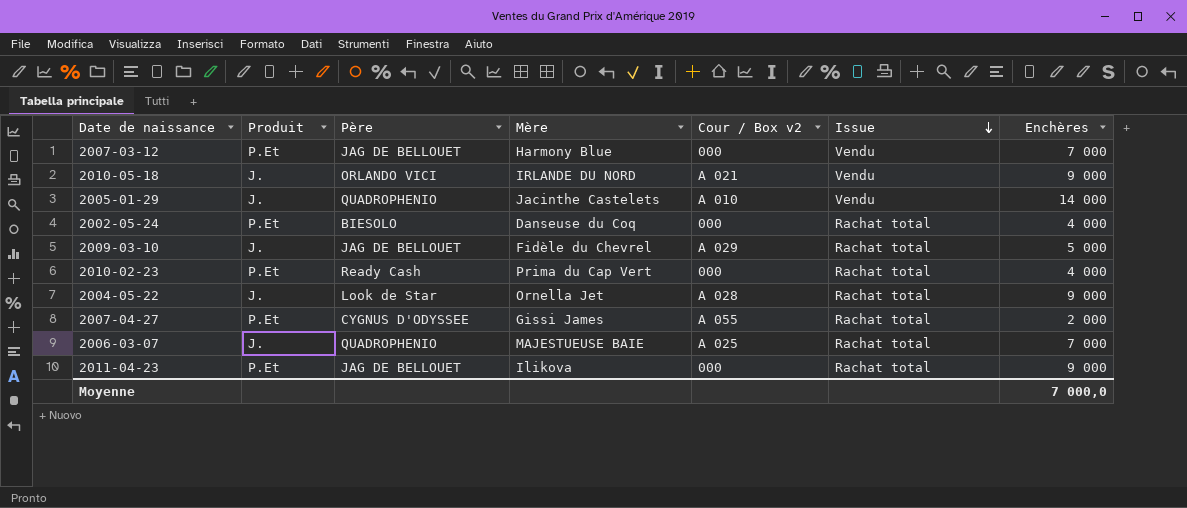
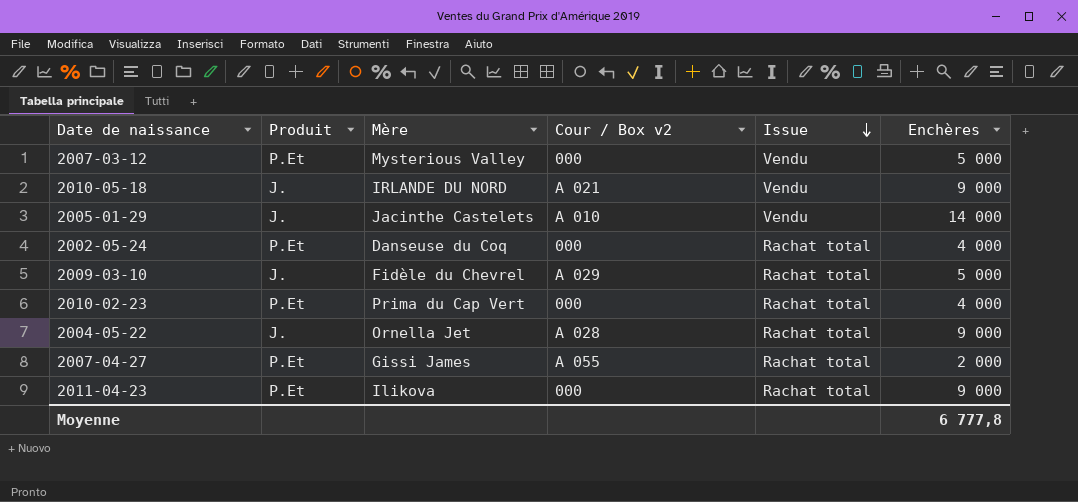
column Père | position: 3 -> none
row 2006-03-07: J. | QUADROPHENIO | MAJESTUEUSE BAIE | A 025 | Rachat total | 7 000 -> none
2007-03-12 | Mère: Harmony Blue -> Mysterious Valley
2007-03-12 | Enchères: 7 000 -> 5 000
Moyenne | Enchères: 7 000,0 -> 6 777,8

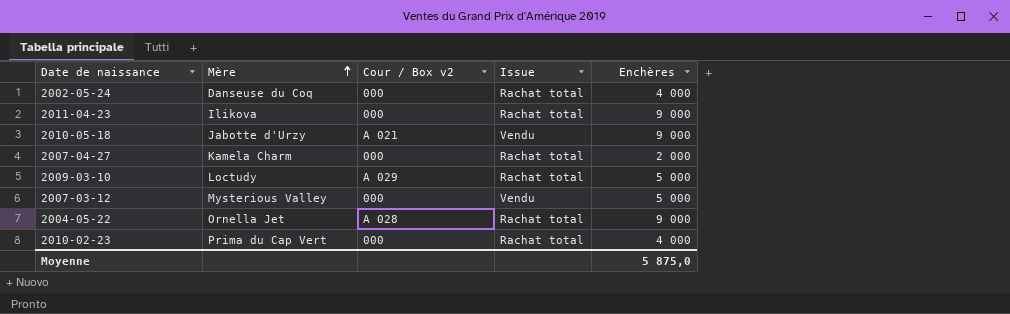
row order: Issue descending -> Mère ascending
column Produit | position: 2 -> none
row 2005-01-29: J. | Jacinthe Castelets | A 010 | Vendu | 14 000 -> none
2010-05-18 | Mère: IRLANDE DU NORD -> Jabotte d'Urzy
2007-04-27 | Mère: Gissi James -> Kamela Charm
2007-04-27 | Cour / Box v2: A 055 -> 000
2009-03-10 | Mère: Fidèle du Chevrel -> Loctudy
Moyenne | Enchères: 6 777,8 -> 5 875,0

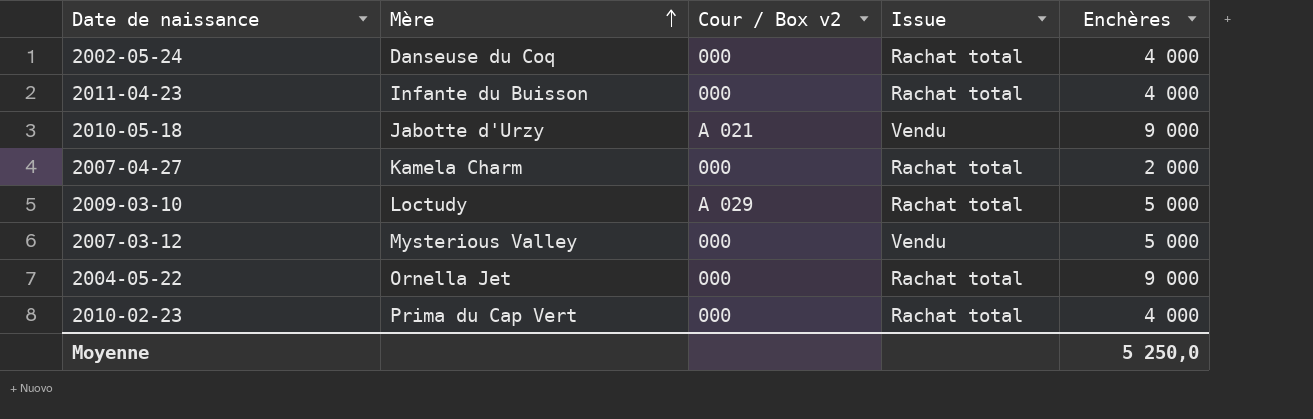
2011-04-23 | Mère: Ilikova -> Infante du Buisson
2011-04-23 | Enchères: 9 000 -> 4 000
2004-05-22 | Cour / Box v2: A 028 -> 000
Moyenne | Enchères: 5 875,0 -> 5 250,0

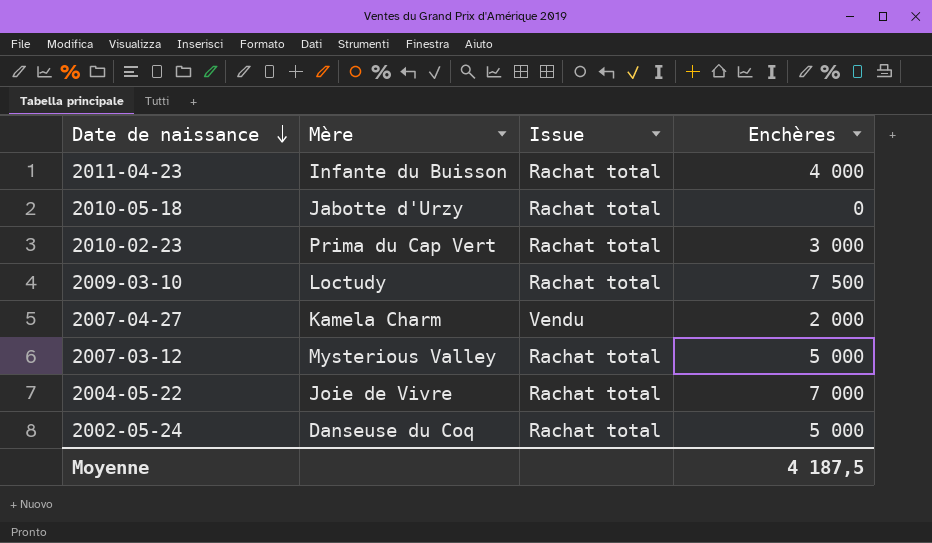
row order: Mère ascending -> Date de naissance descending
column Cour / Box v2 | position: 3 -> none
2010-05-18 | Issue: Vendu -> Rachat total
2010-05-18 | Enchères: 9 000 -> 0
2010-02-23 | Enchères: 4 000 -> 3 000
2009-03-10 | Enchères: 5 000 -> 7 500
2007-04-27 | Issue: Rachat total -> Vendu
2007-03-12 | Issue: Vendu -> Rachat total
2004-05-22 | Mère: Ornella Jet -> Joie de Vivre
2004-05-22 | Enchères: 9 000 -> 7 000
2002-05-24 | Enchères: 4 000 -> 5 000
Moyenne | Enchères: 5 250,0 -> 4 187,5

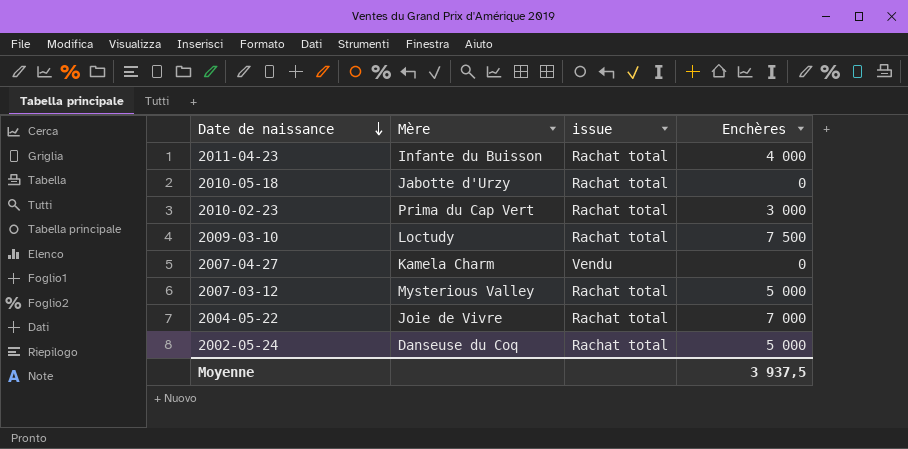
column name: Issue -> issue
2007-04-27 | Enchères: 2 000 -> 0
Moyenne | Enchères: 4 187,5 -> 3 937,5

